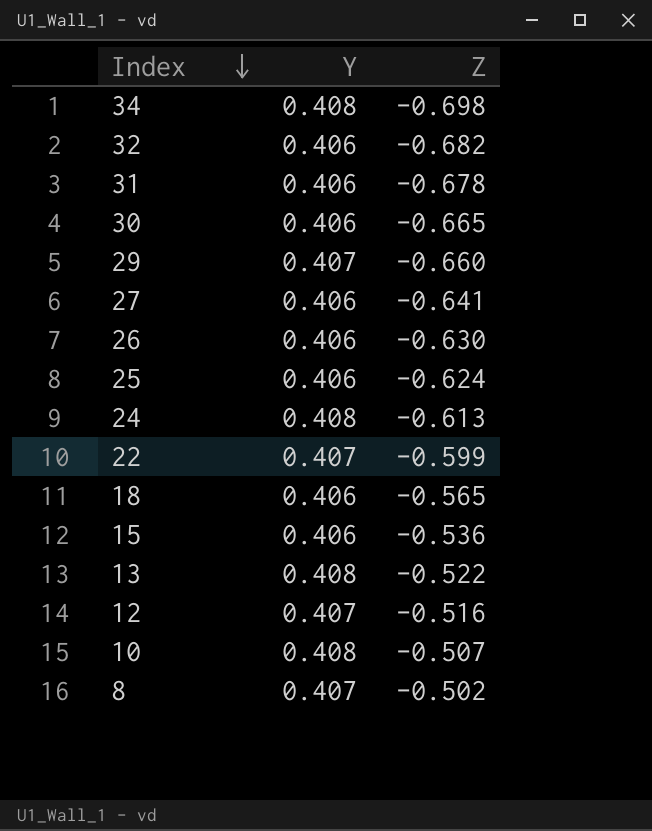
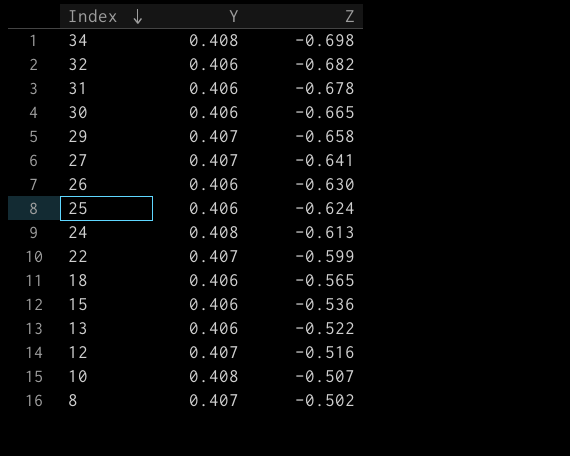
29 | Z: -0.660 -> -0.658
27 | Y: 0.406 -> 0.407
13 | Y: 0.408 -> 0.406

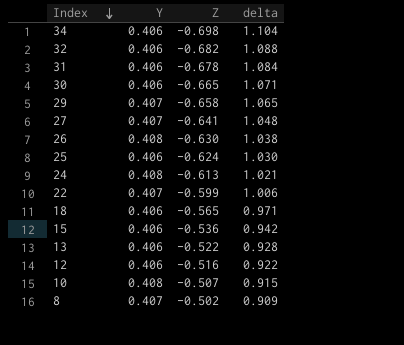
column delta | formula: none -> [Y] - [Z]
34 | Y: 0.408 -> 0.406
26 | Y: 0.406 -> 0.408
12 | Y: 0.407 -> 0.406

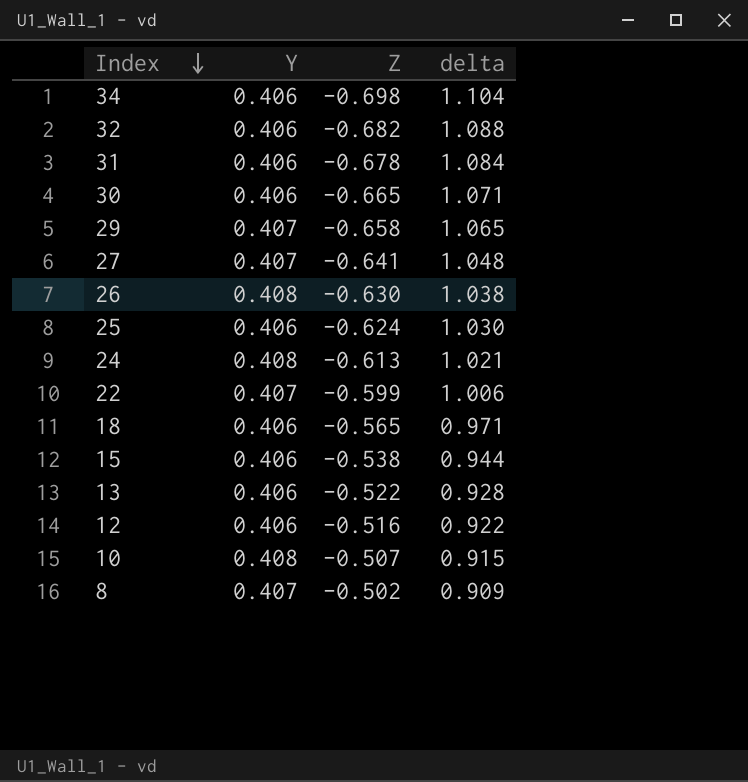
15 | Z: -0.536 -> -0.538
15 | delta: 0.942 -> 0.944

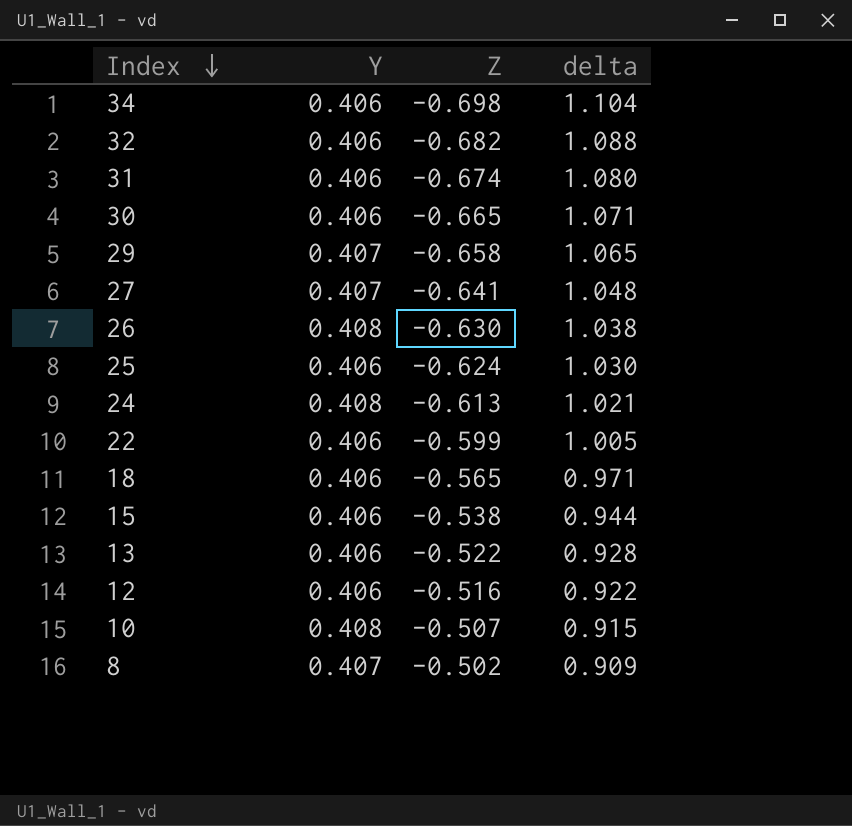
31 | Z: -0.678 -> -0.674
31 | delta: 1.084 -> 1.080
22 | Y: 0.407 -> 0.406
22 | delta: 1.006 -> 1.005

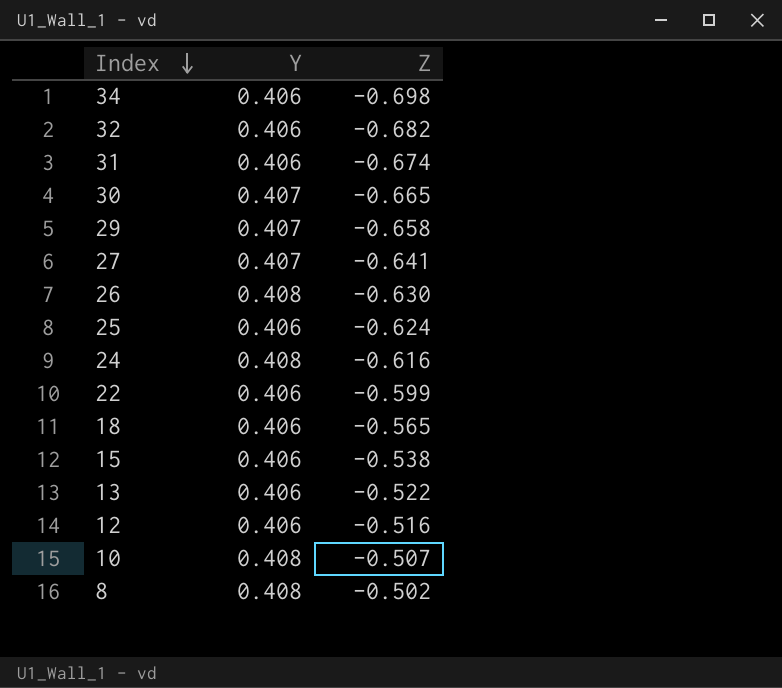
column delta | formula: [Y] - [Z] -> none
30 | Y: 0.406 -> 0.407
24 | Z: -0.613 -> -0.616
8 | Y: 0.407 -> 0.408

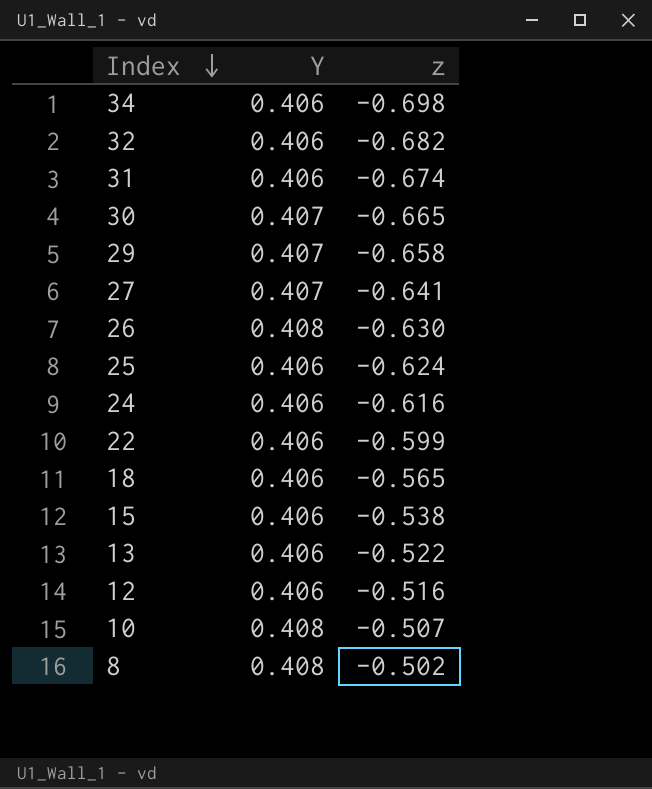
column name: Z -> z
24 | Y: 0.408 -> 0.406

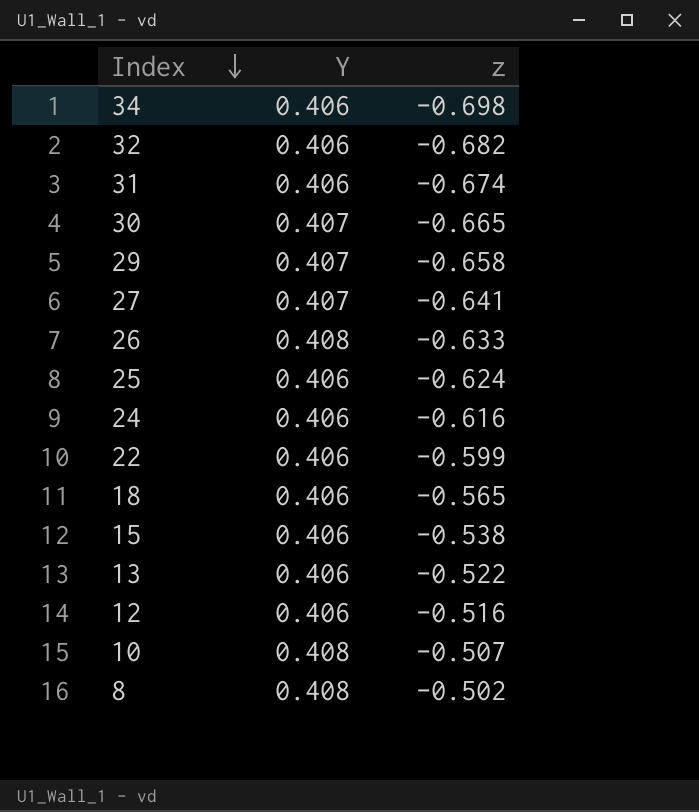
26 | z: -0.630 -> -0.633

